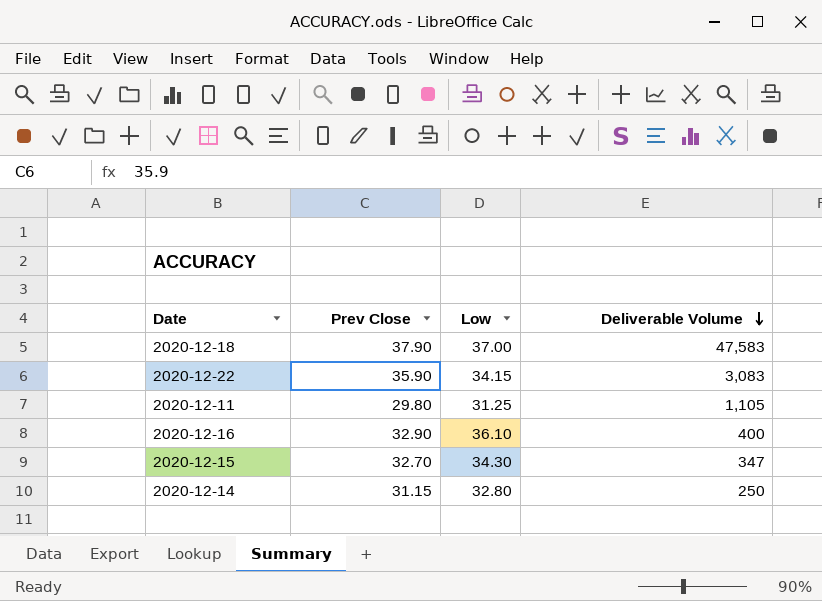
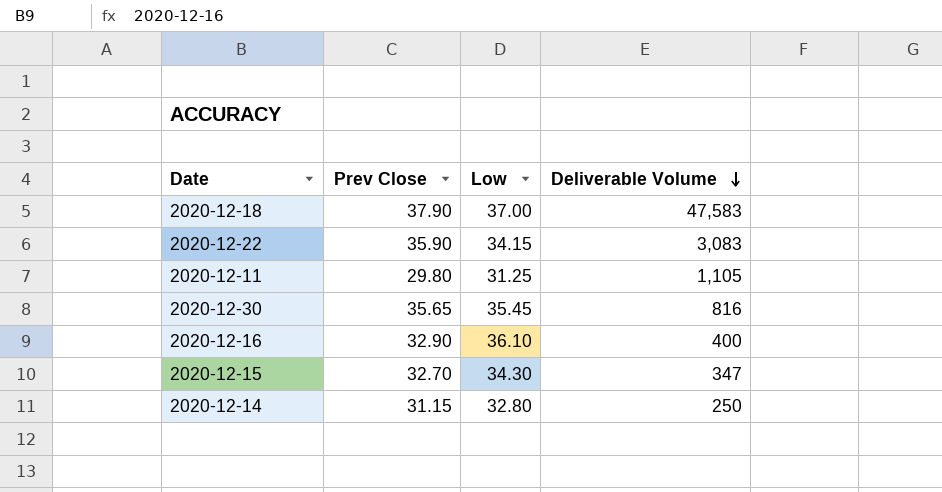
row 2020-12-30: none -> 35.65 | 35.45 | 816

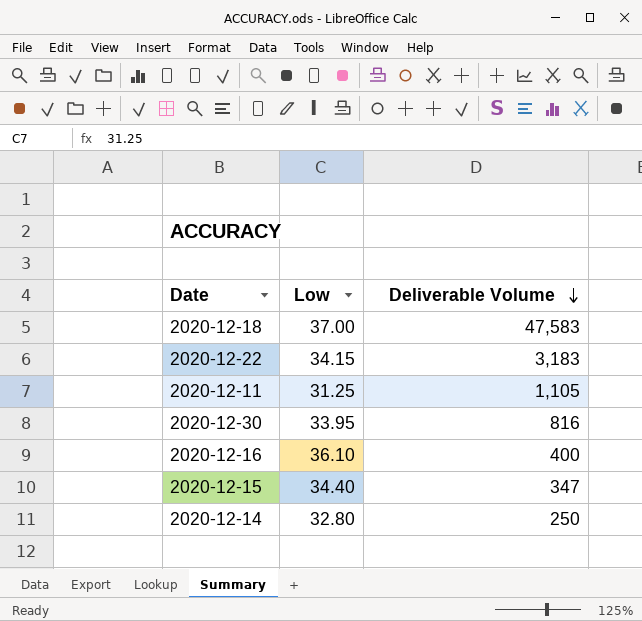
column Prev Close | position: 2 -> none
2020-12-22 | Deliverable Volume: 3,083 -> 3,183
2020-12-30 | Low: 35.45 -> 33.95
2020-12-15 | Low: 34.30 -> 34.40

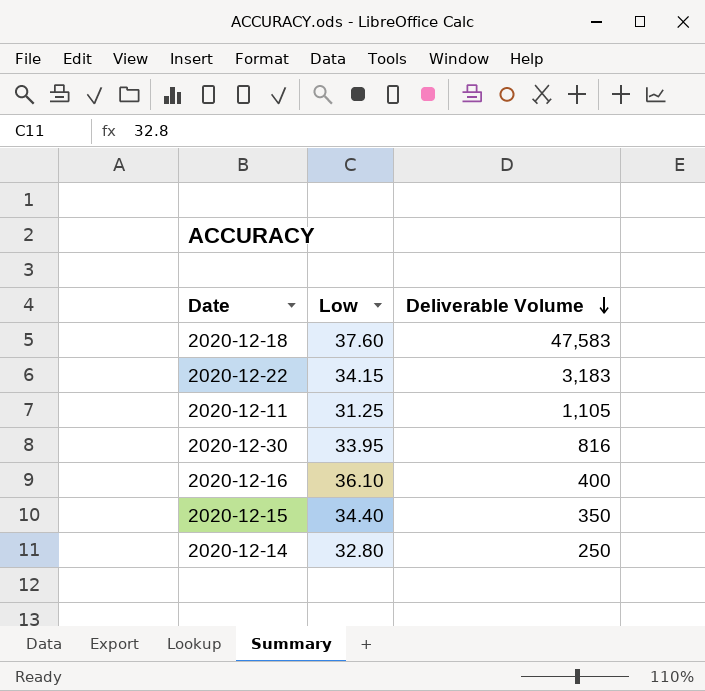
2020-12-18 | Low: 37.00 -> 37.60
2020-12-15 | Deliverable Volume: 347 -> 350

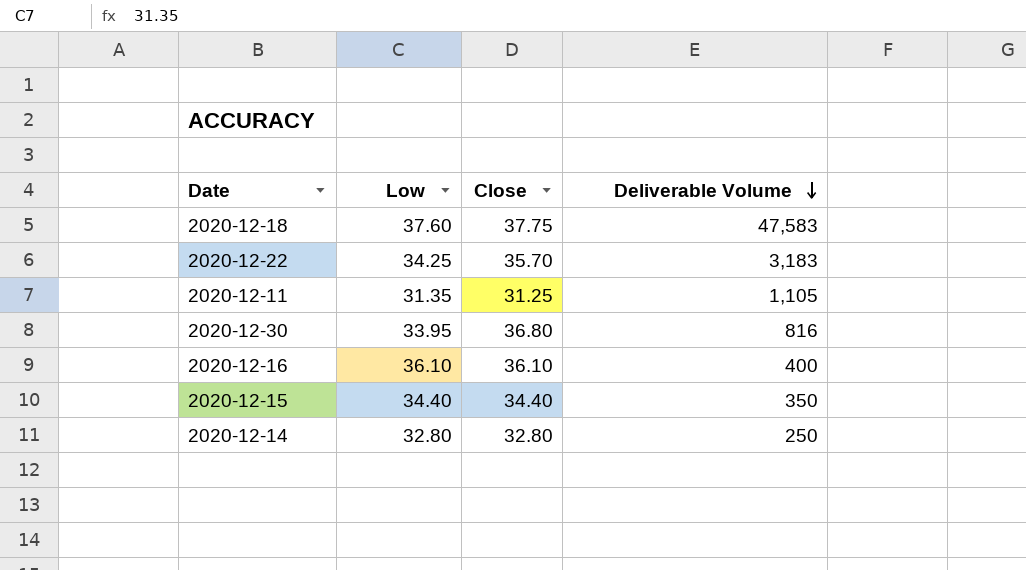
column Close | position: none -> 3
2020-12-22 | Low: 34.15 -> 34.25
2020-12-11 | Low: 31.25 -> 31.35

